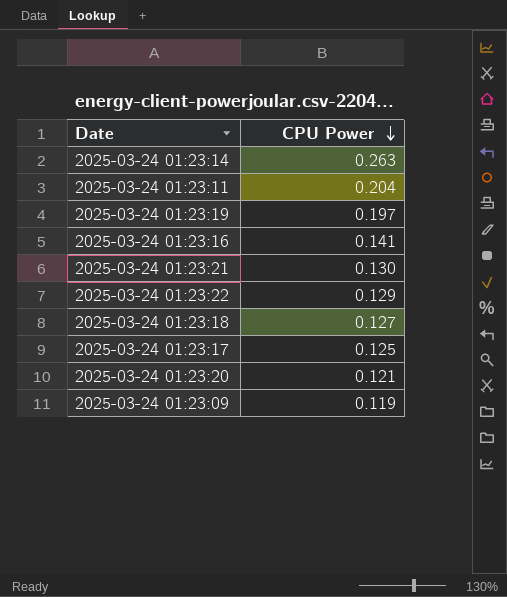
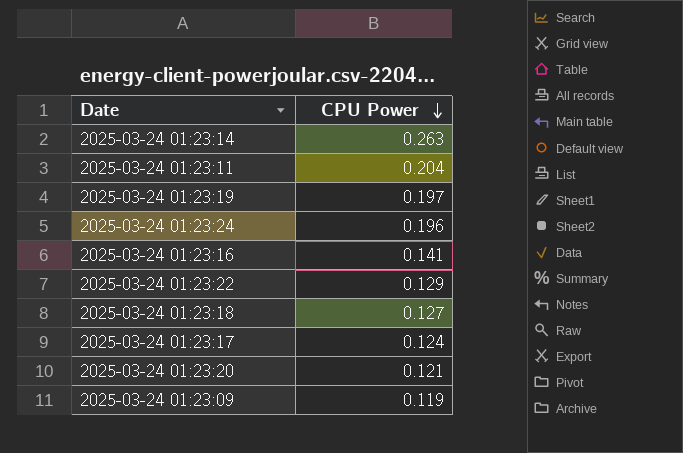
row 2025-03-24 01:23:21: 0.130 -> none
row 2025-03-24 01:23:24: none -> 0.196
2025-03-24 01:23:17 | CPU Power: 0.125 -> 0.124

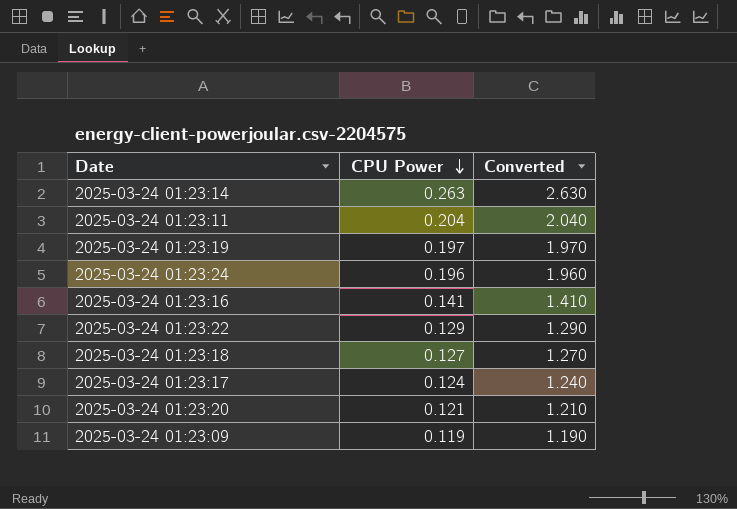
column Converted | formula: none -> [CPU Power] * 10

